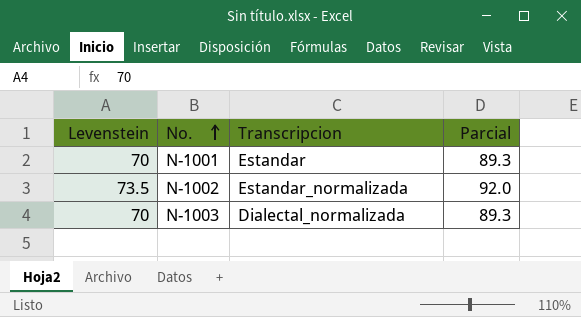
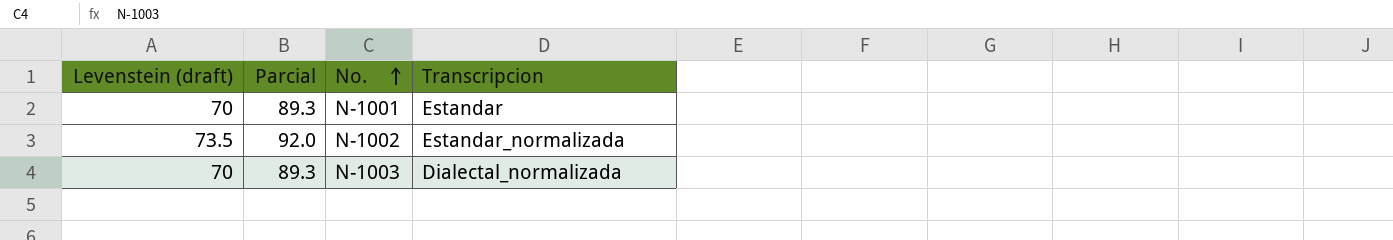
column name: Levenstein -> Levenstein (draft)
column Parcial | position: 4 -> 2

